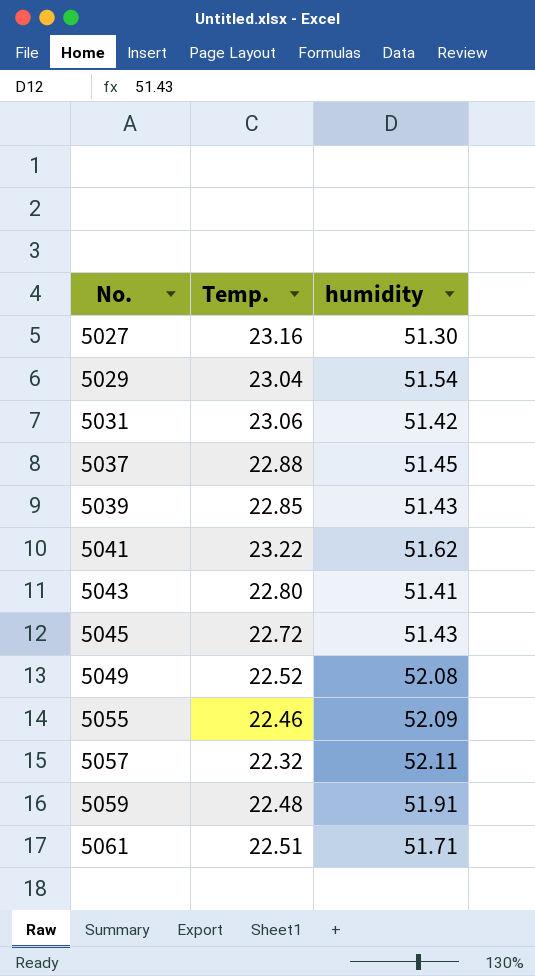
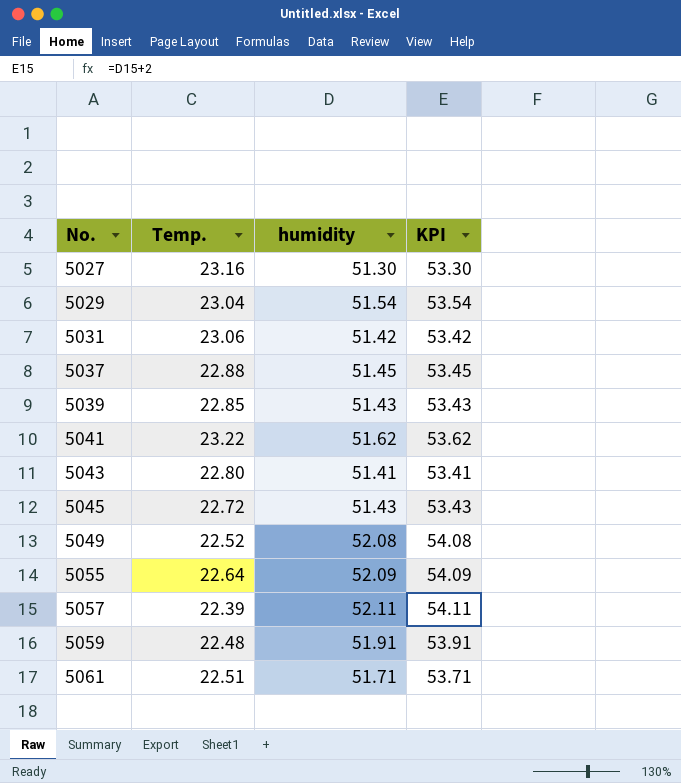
column KPI | formula: none -> [humidity] + 2
5055 | Temp.: 22.46 -> 22.64
5057 | Temp.: 22.32 -> 22.39

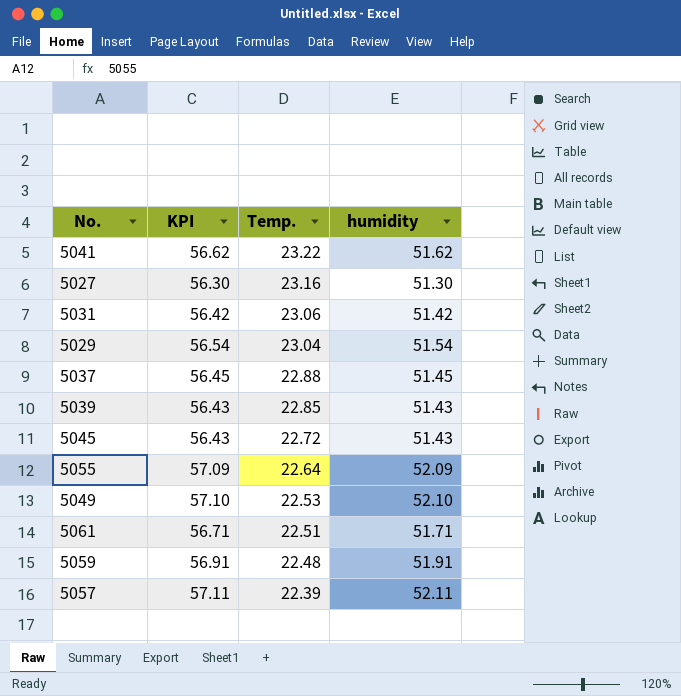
row order: No. ascending -> Temp. descending
column KPI | formula: [humidity] + 2 -> [humidity] + 5
column KPI | position: 4 -> 2
row 5043: 22.80 | 51.41 | 53.41 -> none
5049 | Temp.: 22.52 -> 22.53
5049 | humidity: 52.08 -> 52.10

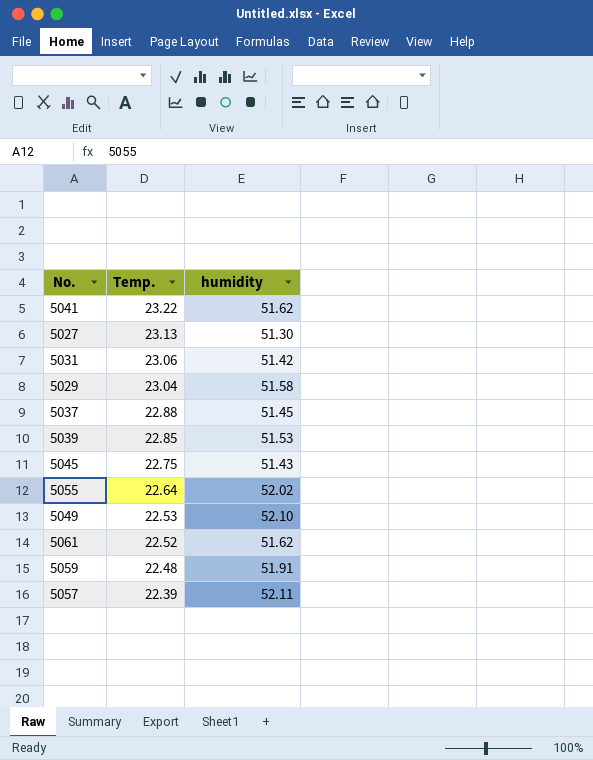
column KPI | formula: [humidity] + 5 -> none
5027 | Temp.: 23.16 -> 23.13
5029 | humidity: 51.54 -> 51.58
5039 | humidity: 51.43 -> 51.53
5045 | Temp.: 22.72 -> 22.75
5055 | humidity: 52.09 -> 52.02
5061 | Temp.: 22.51 -> 22.52
5061 | humidity: 51.71 -> 51.62

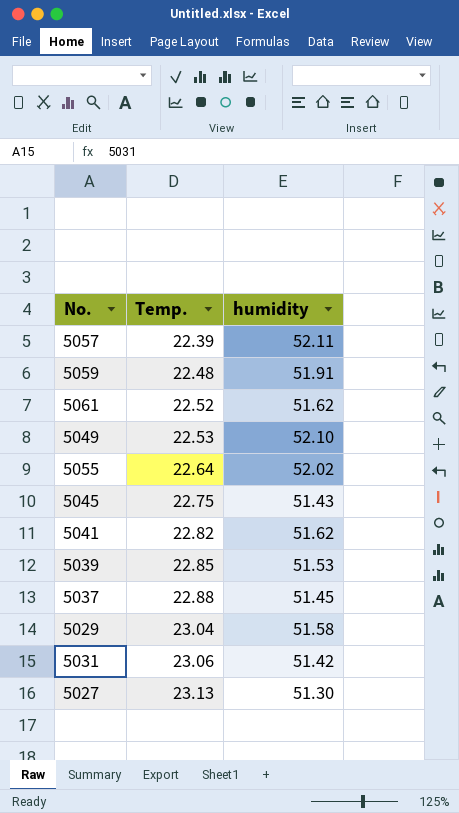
row order: Temp. descending -> Temp. ascending
5041 | Temp.: 23.22 -> 22.82

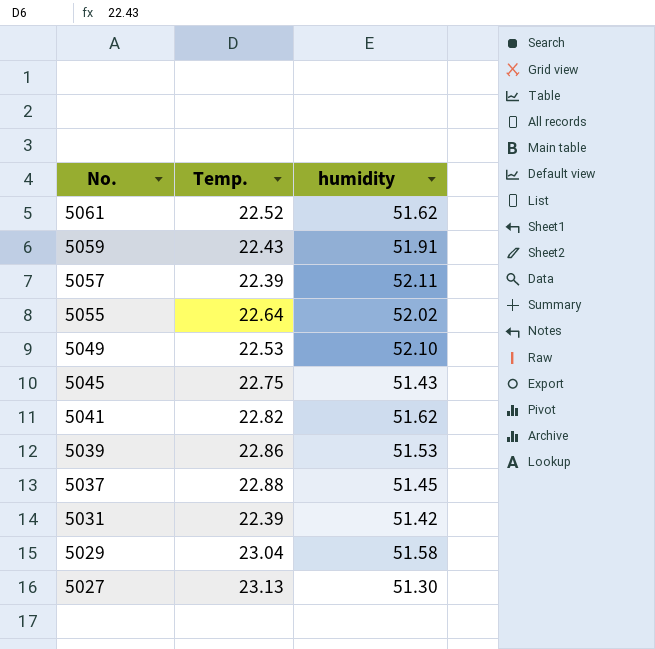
row order: Temp. ascending -> No. descending
5059 | Temp.: 22.48 -> 22.43
5039 | Temp.: 22.85 -> 22.86
5031 | Temp.: 23.06 -> 22.39

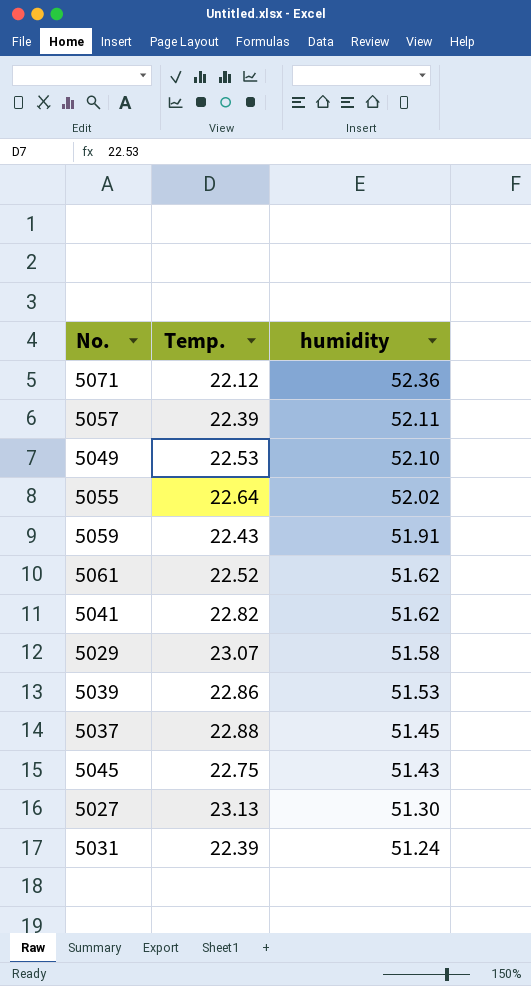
row order: No. descending -> humidity descending
row 5071: none -> 22.12 | 52.36
5029 | Temp.: 23.04 -> 23.07
5031 | humidity: 51.42 -> 51.24

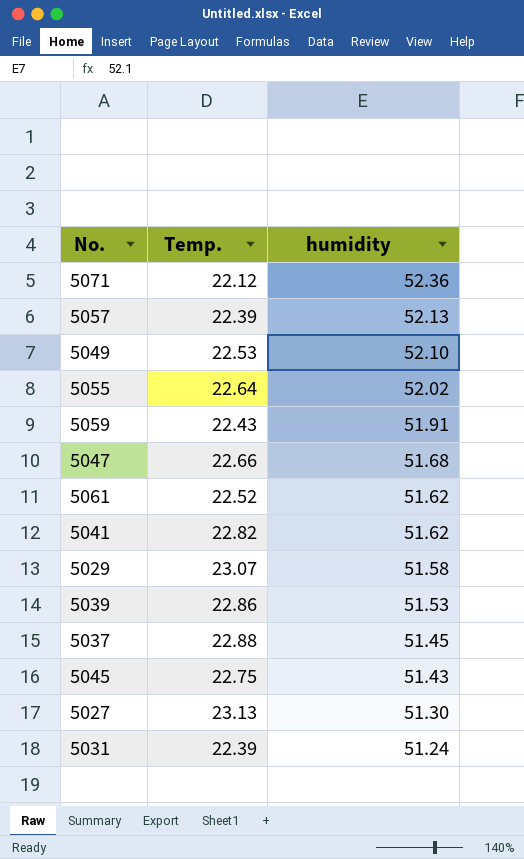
5057 | humidity: 52.11 -> 52.13
row 5047: none -> 22.66 | 51.68

